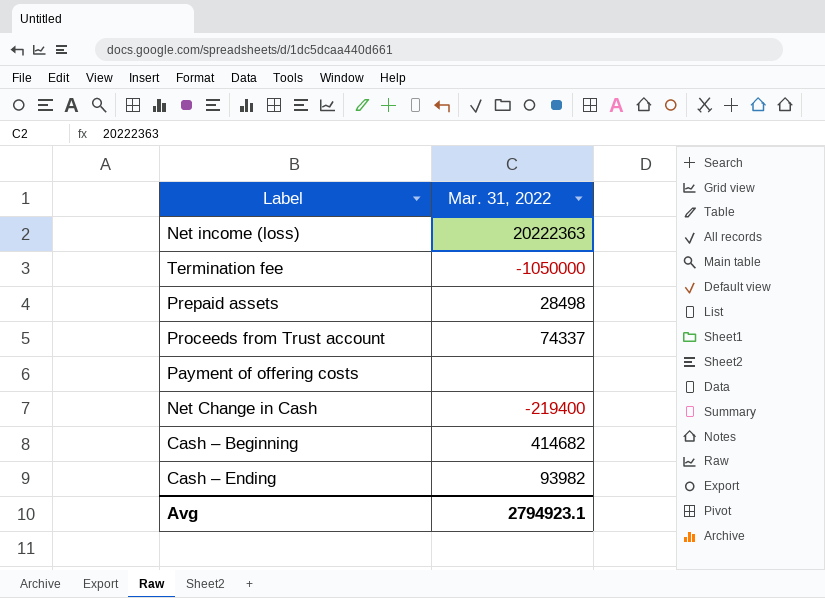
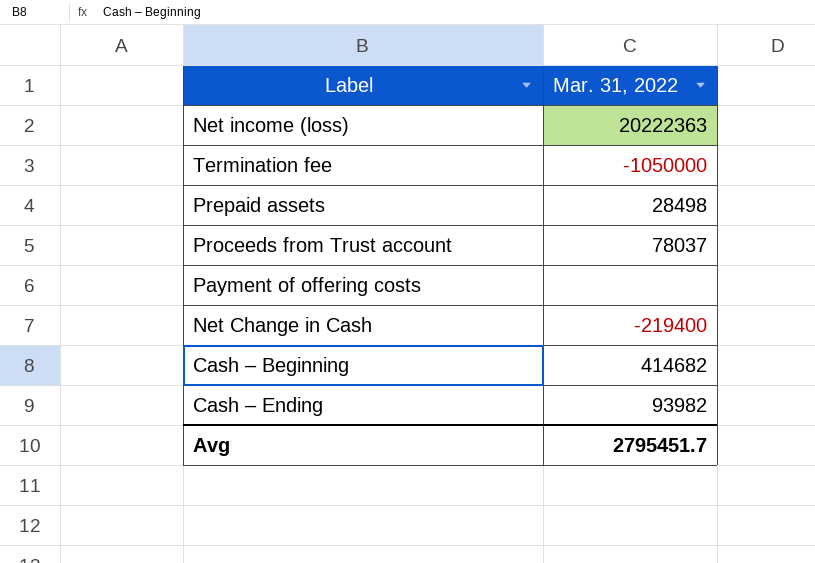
Proceeds from Trust account | Mar. 31, 2022: 74337 -> 78037
Avg | Mar. 31, 2022: 2794923.1 -> 2795451.7

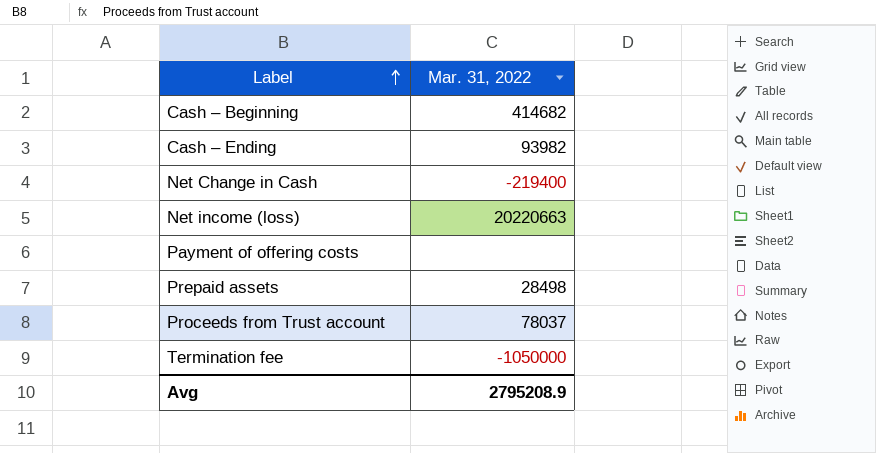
row order: none -> Label ascending
Net income (loss) | Mar. 31, 2022: 20222363 -> 20220663
Avg | Mar. 31, 2022: 2795451.7 -> 2795208.9

